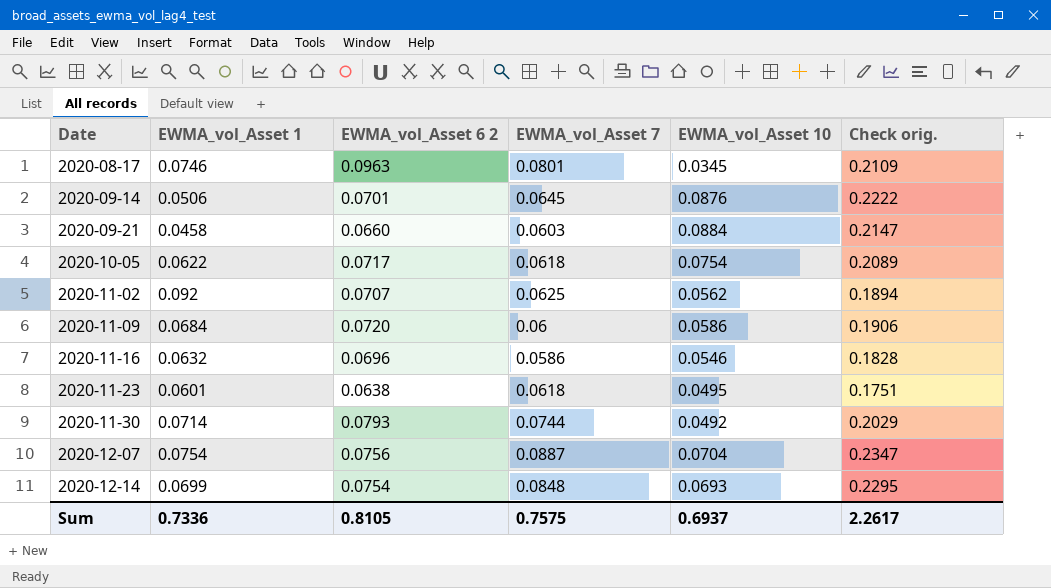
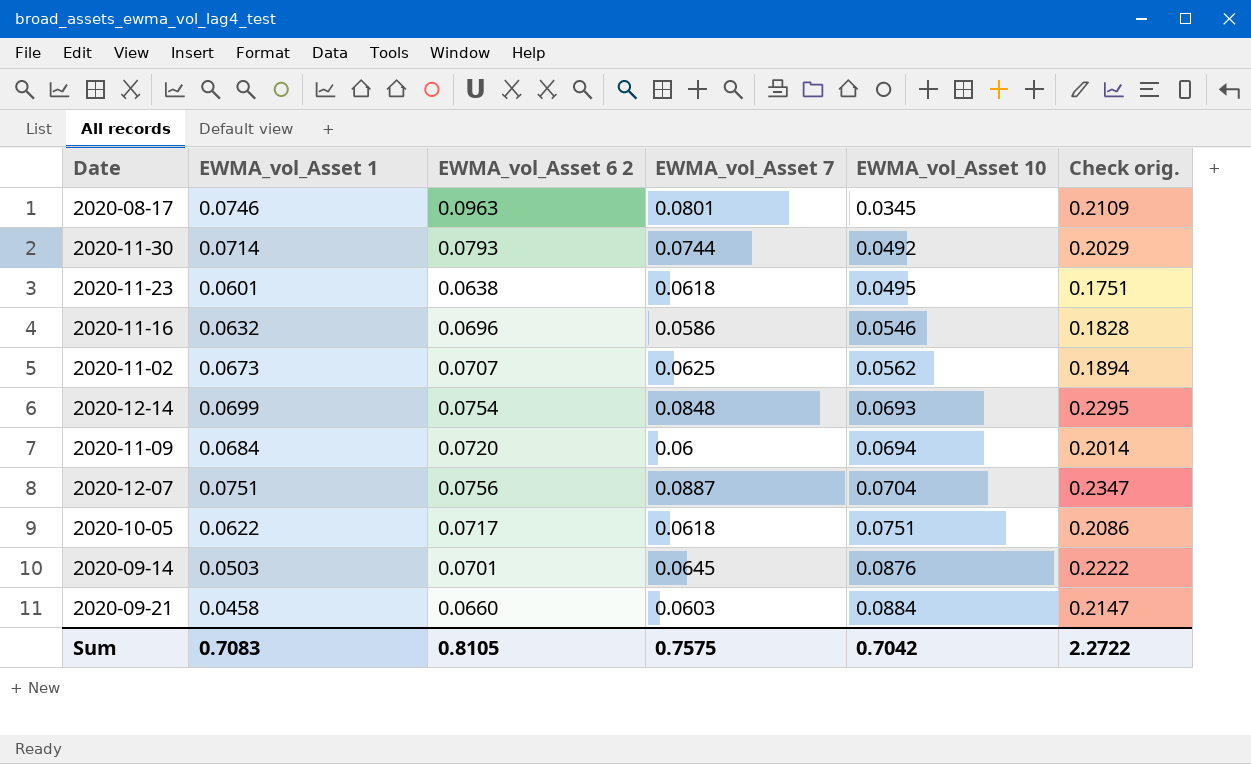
row order: Date ascending -> EWMA_vol_Asset 10 ascending
2020-11-02 | EWMA_vol_Asset 1: 0.092 -> 0.0673
2020-11-09 | EWMA_vol_Asset 10: 0.0586 -> 0.0694
2020-11-09 | Check orig.: 0.1906 -> 0.2014
2020-12-07 | EWMA_vol_Asset 1: 0.0754 -> 0.0751
2020-10-05 | EWMA_vol_Asset 10: 0.0754 -> 0.0751
2020-10-05 | Check orig.: 0.2089 -> 0.2086
2020-09-14 | EWMA_vol_Asset 1: 0.0506 -> 0.0503
Sum | EWMA_vol_Asset 1: 0.7336 -> 0.7083
Sum | EWMA_vol_Asset 10: 0.6937 -> 0.7042
Sum | Check orig.: 2.2617 -> 2.2722

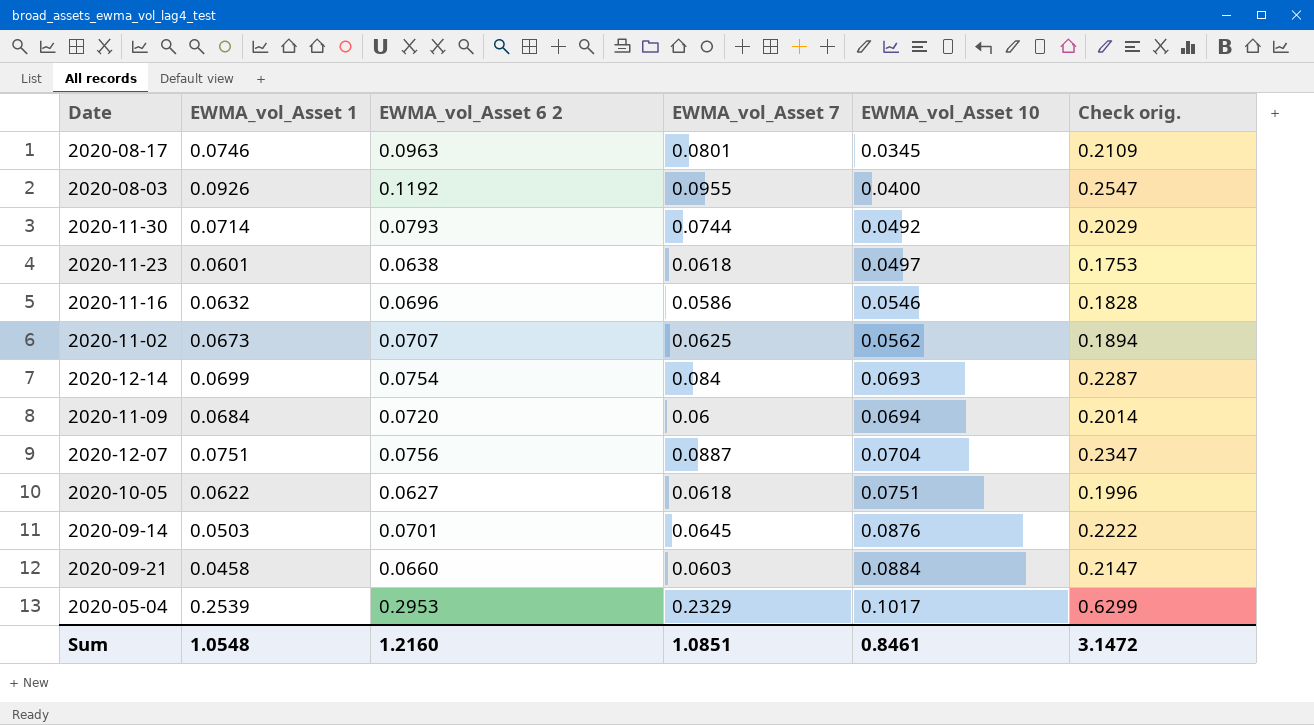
row 2020-08-03: none -> 0.0926 | 0.1192 | 0.0955 | 0.0400 | 0.2547
2020-11-23 | EWMA_vol_Asset 10: 0.0495 -> 0.0497
2020-11-23 | Check orig.: 0.1751 -> 0.1753
2020-12-14 | EWMA_vol_Asset 7: 0.0848 -> 0.084
2020-12-14 | Check orig.: 0.2295 -> 0.2287
2020-10-05 | EWMA_vol_Asset 6 2: 0.0717 -> 0.0627
2020-10-05 | Check orig.: 0.2086 -> 0.1996
row 2020-05-04: none -> 0.2539 | 0.2953 | 0.2329 | 0.1017 | 0.6299
Sum | EWMA_vol_Asset 1: 0.7083 -> 1.0548
Sum | EWMA_vol_Asset 6 2: 0.8105 -> 1.2160
Sum | EWMA_vol_Asset 7: 0.7575 -> 1.0851
Sum | EWMA_vol_Asset 10: 0.7042 -> 0.8461
Sum | Check orig.: 2.2722 -> 3.1472

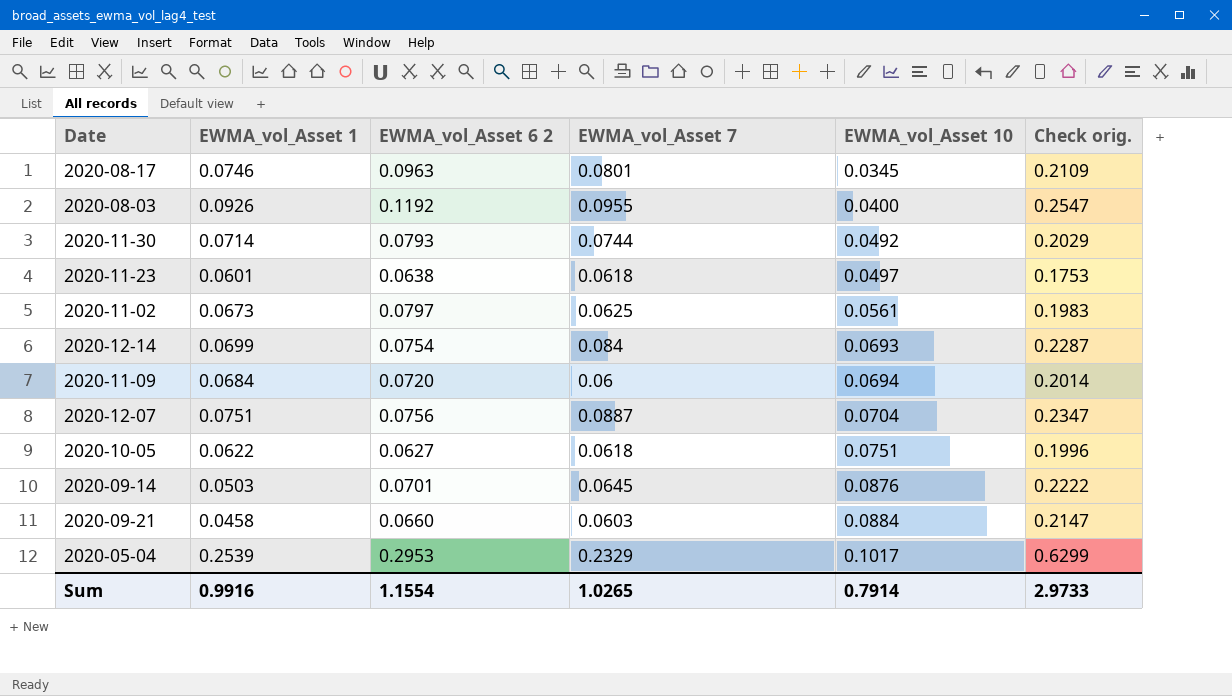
row 2020-11-16: 0.0632 | 0.0696 | 0.0586 | 0.0546 | 0.1828 -> none
2020-11-02 | EWMA_vol_Asset 6 2: 0.0707 -> 0.0797
2020-11-02 | EWMA_vol_Asset 10: 0.0562 -> 0.0561
2020-11-02 | Check orig.: 0.1894 -> 0.1983
Sum | EWMA_vol_Asset 1: 1.0548 -> 0.9916
Sum | EWMA_vol_Asset 6 2: 1.2160 -> 1.1554
Sum | EWMA_vol_Asset 7: 1.0851 -> 1.0265
Sum | EWMA_vol_Asset 10: 0.8461 -> 0.7914
Sum | Check orig.: 3.1472 -> 2.9733

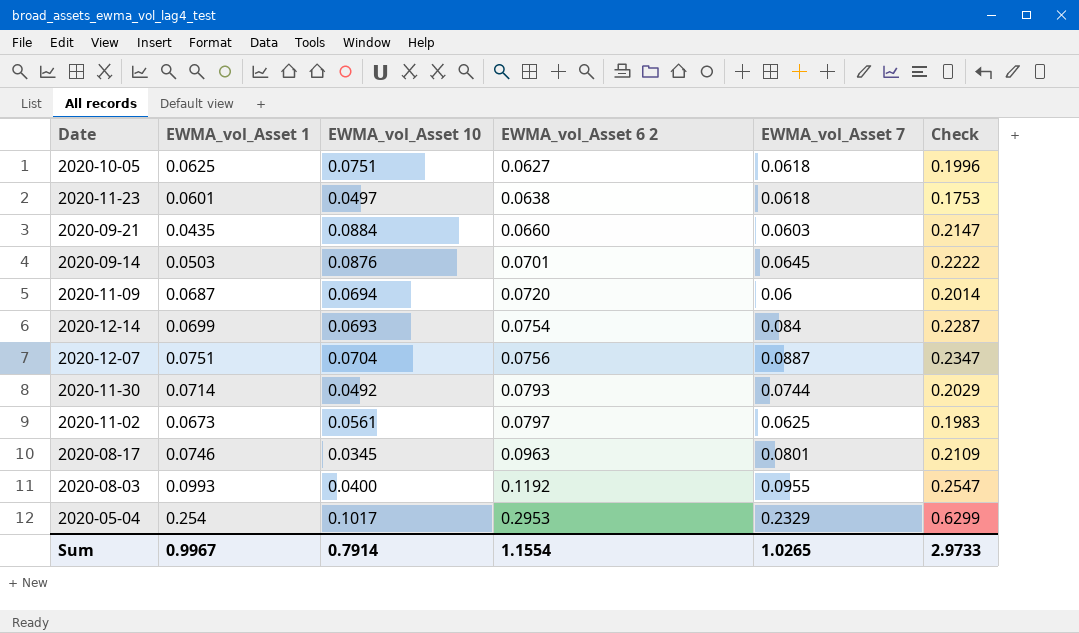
row order: EWMA_vol_Asset 10 ascending -> EWMA_vol_Asset 6 2 ascending
column EWMA_vol_Asset 10 | position: 5 -> 3
column name: Check orig. -> Check
2020-10-05 | EWMA_vol_Asset 1: 0.0622 -> 0.0625
2020-09-21 | EWMA_vol_Asset 1: 0.0458 -> 0.0435
2020-11-09 | EWMA_vol_Asset 1: 0.0684 -> 0.0687
2020-08-03 | EWMA_vol_Asset 1: 0.0926 -> 0.0993
2020-05-04 | EWMA_vol_Asset 1: 0.2539 -> 0.254
Sum | EWMA_vol_Asset 1: 0.9916 -> 0.9967

